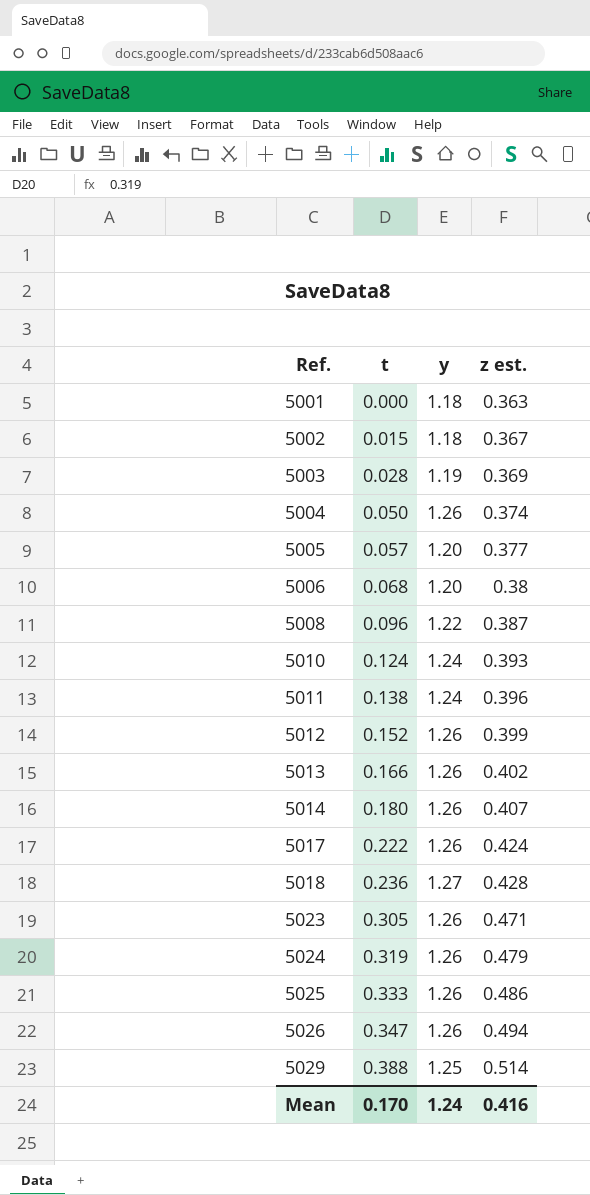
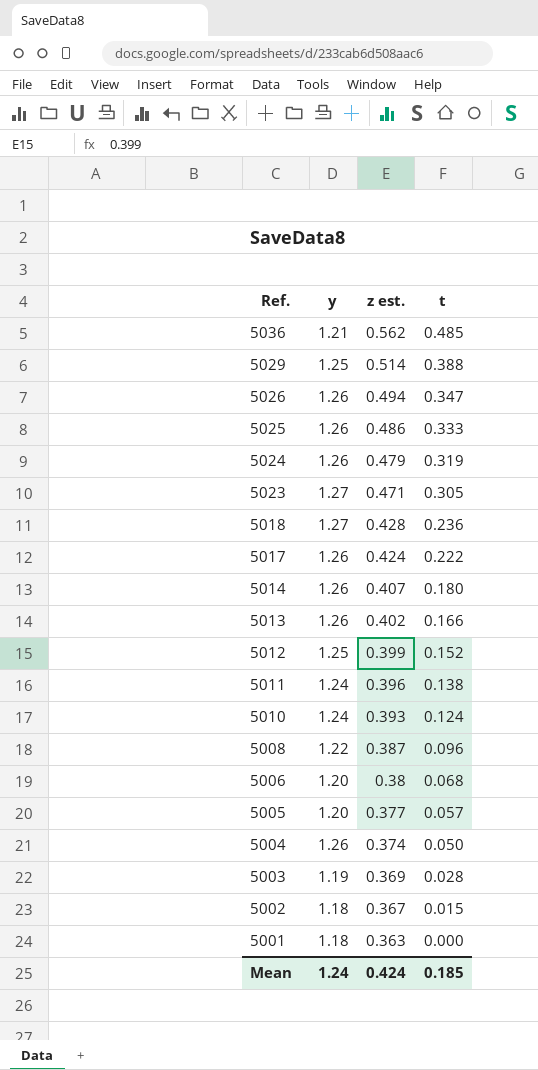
row order: Ref. ascending -> Ref. descending
column t | position: 2 -> 4
row 5036: none -> 1.21 | 0.562 | 0.485
5023 | y: 1.26 -> 1.27
5012 | y: 1.26 -> 1.25
Mean | z est.: 0.416 -> 0.424
Mean | t: 0.170 -> 0.185

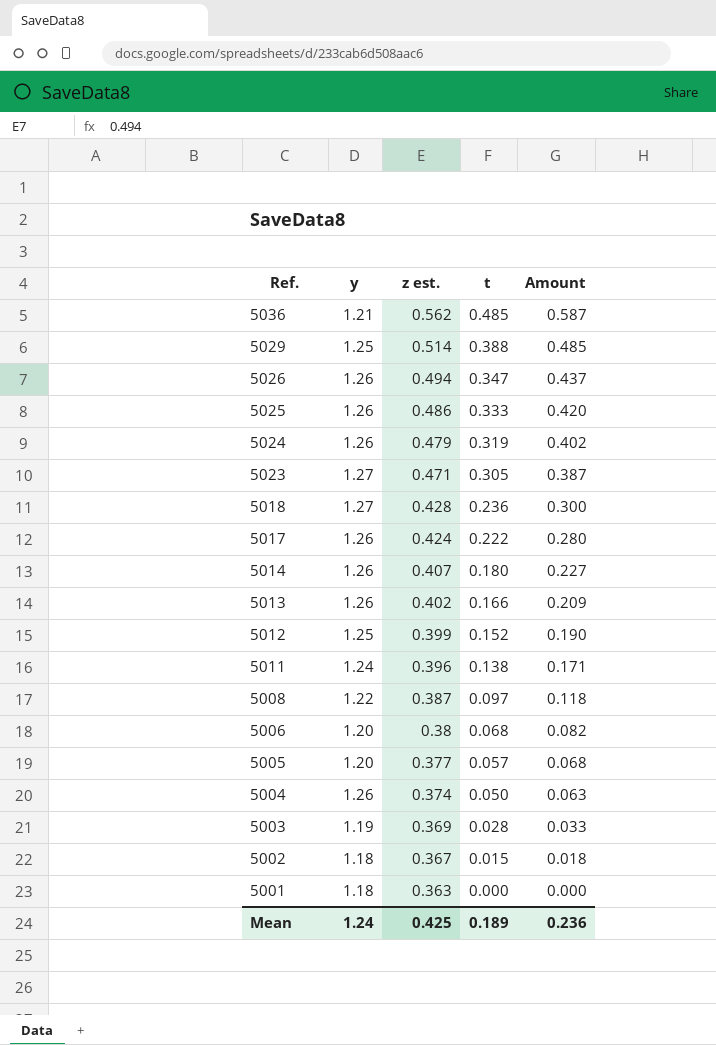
column Amount | formula: none -> [y] * [t]
row 5010: 1.24 | 0.393 | 0.124 -> none
5008 | t: 0.096 -> 0.097
Mean | z est.: 0.424 -> 0.425
Mean | t: 0.185 -> 0.189

